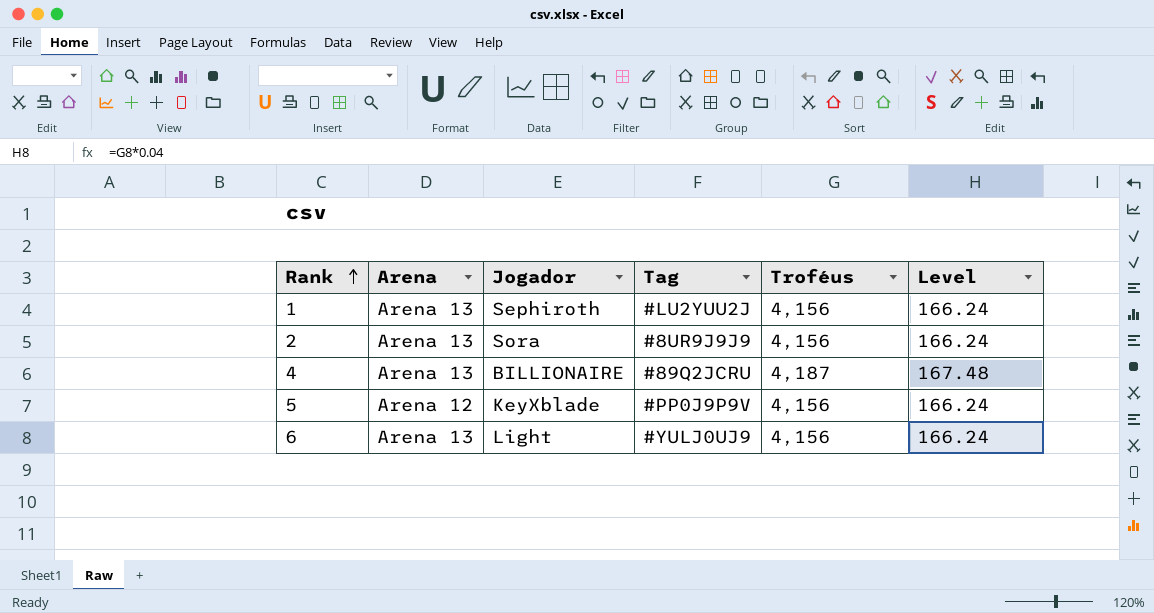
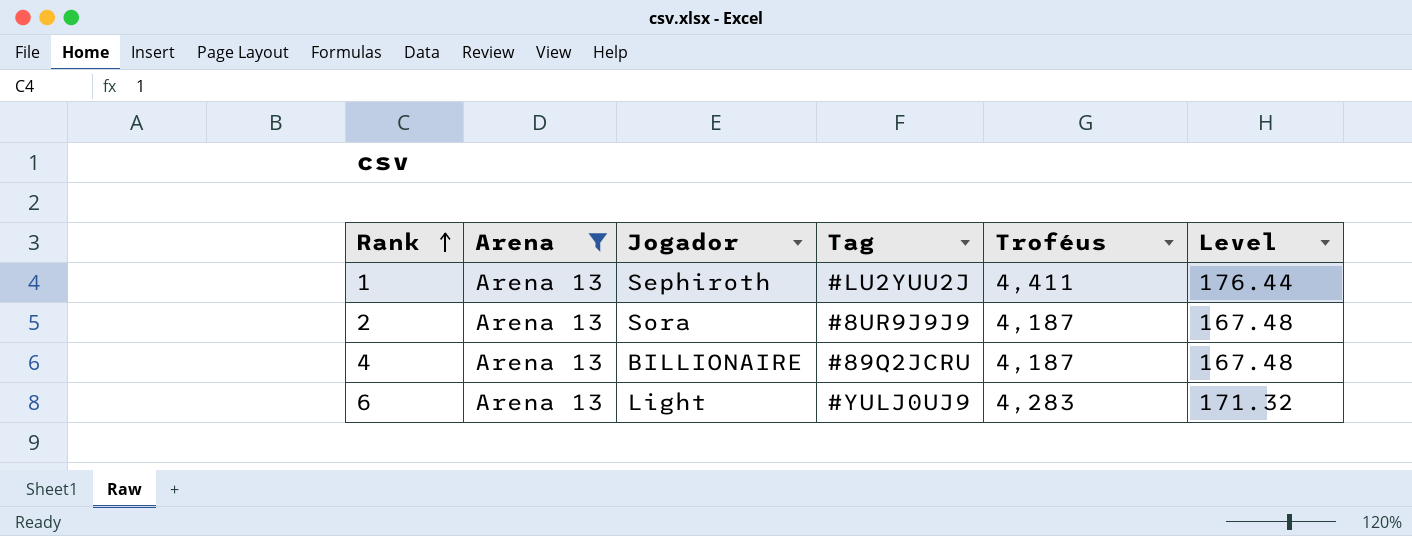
filter: none -> Arena = Arena 13
1 | Troféus: 4,156 -> 4,411
1 | Level: 166.24 -> 176.44
2 | Troféus: 4,156 -> 4,187
2 | Level: 166.24 -> 167.48
6 | Troféus: 4,156 -> 4,283
6 | Level: 166.24 -> 171.32

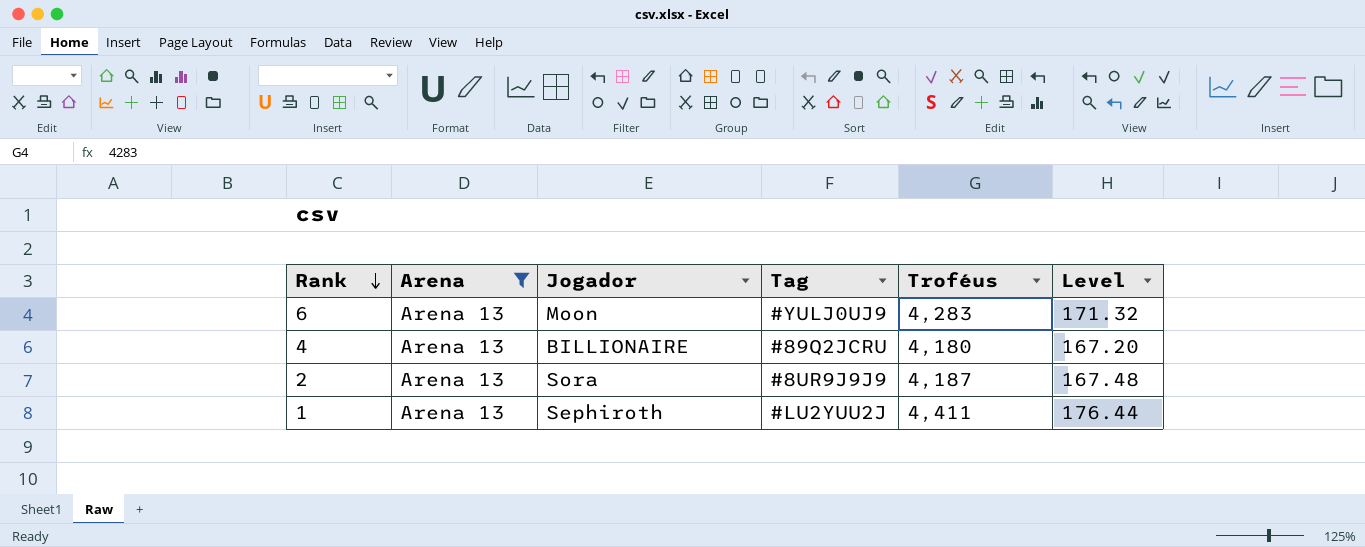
row order: Rank ascending -> Rank descending
6 | Jogador: Light -> Moon
4 | Troféus: 4,187 -> 4,180
4 | Level: 167.48 -> 167.20

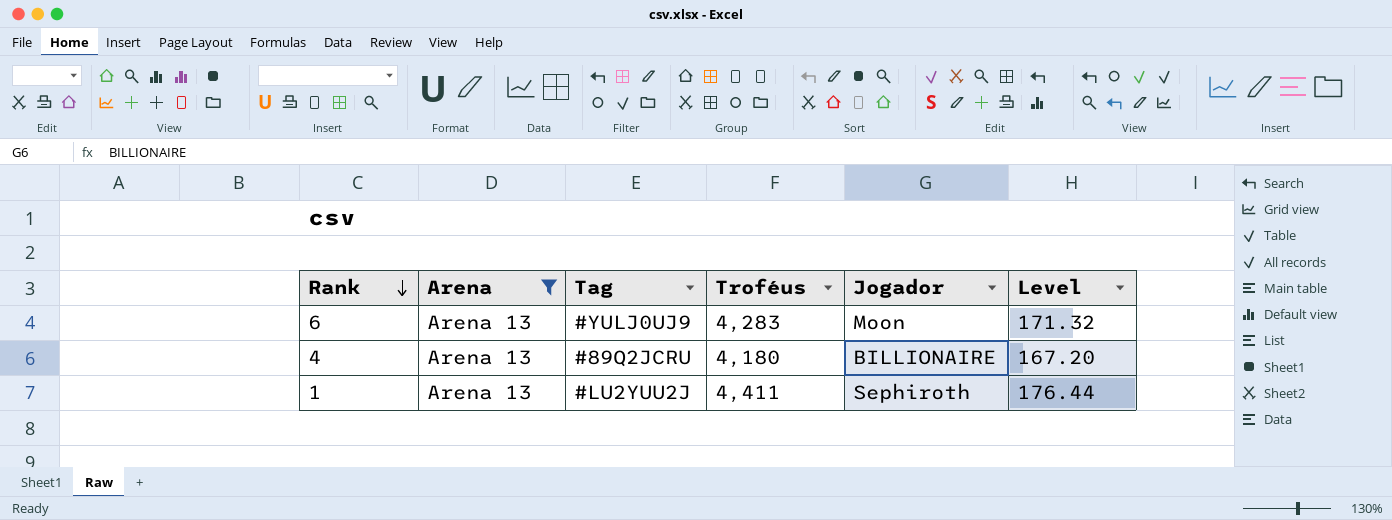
column Jogador | position: 3 -> 5
row 2: Arena 13 | Sora | #8UR9J9J9 | 4,187 | 167.48 -> none

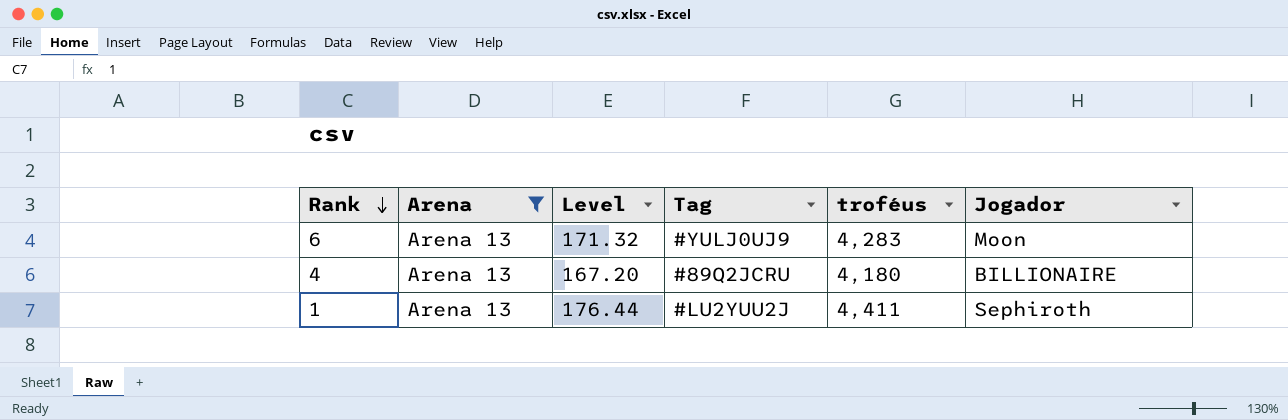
column Level | position: 6 -> 3
column name: Troféus -> troféus

